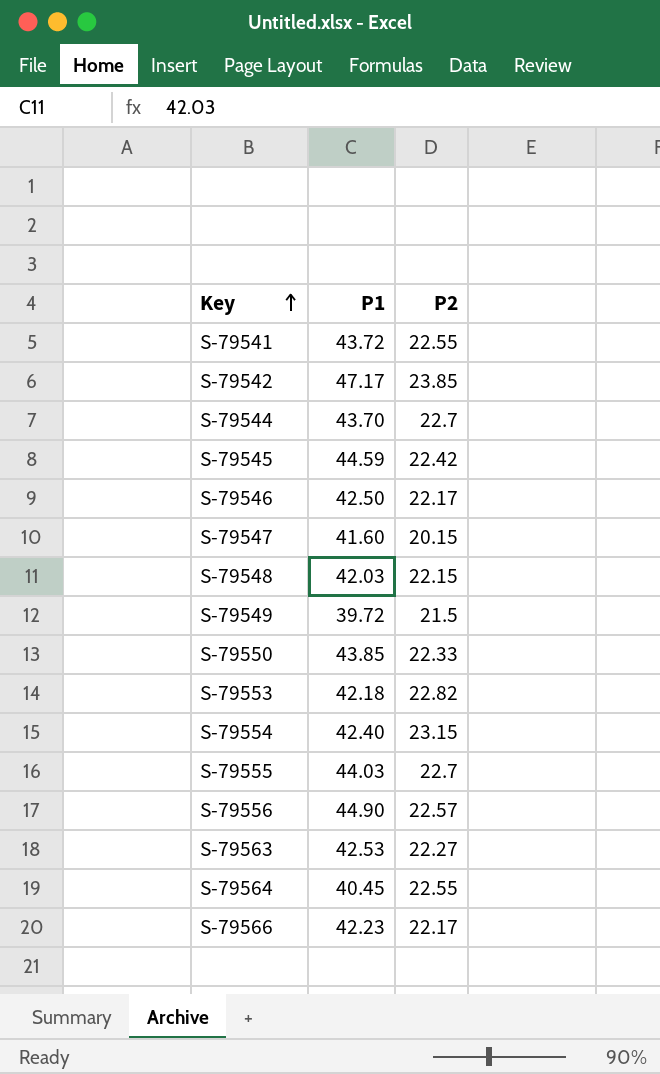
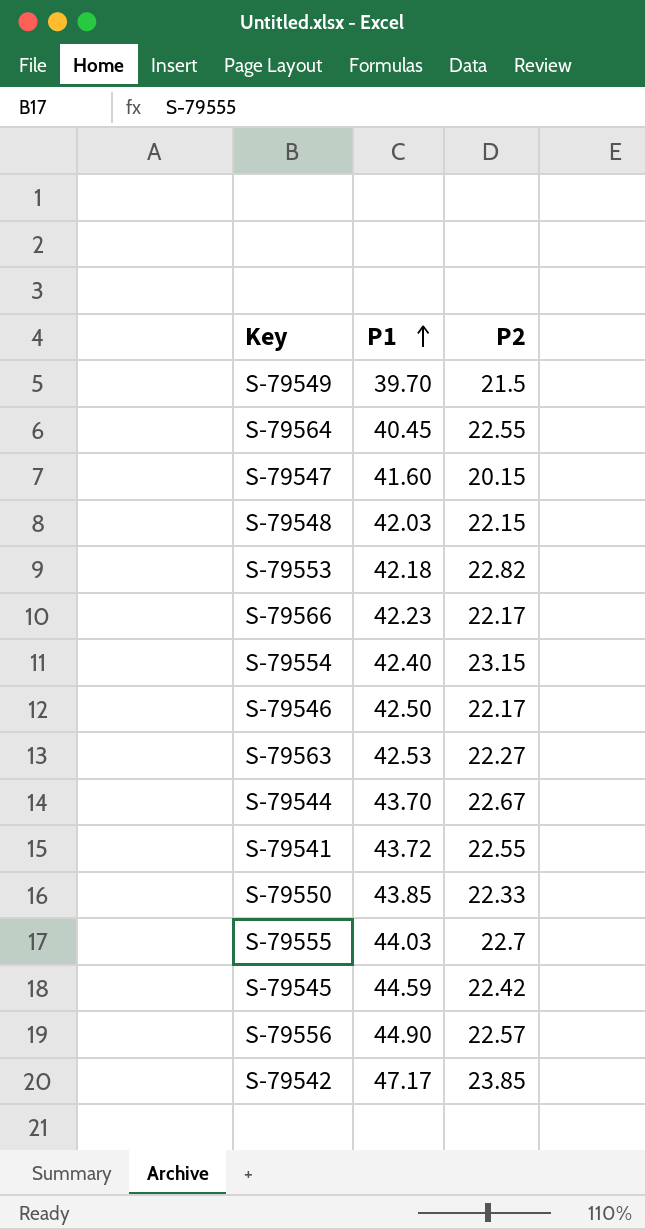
row order: Key ascending -> P1 ascending
S-79549 | P1: 39.72 -> 39.70
S-79544 | P2: 22.7 -> 22.67

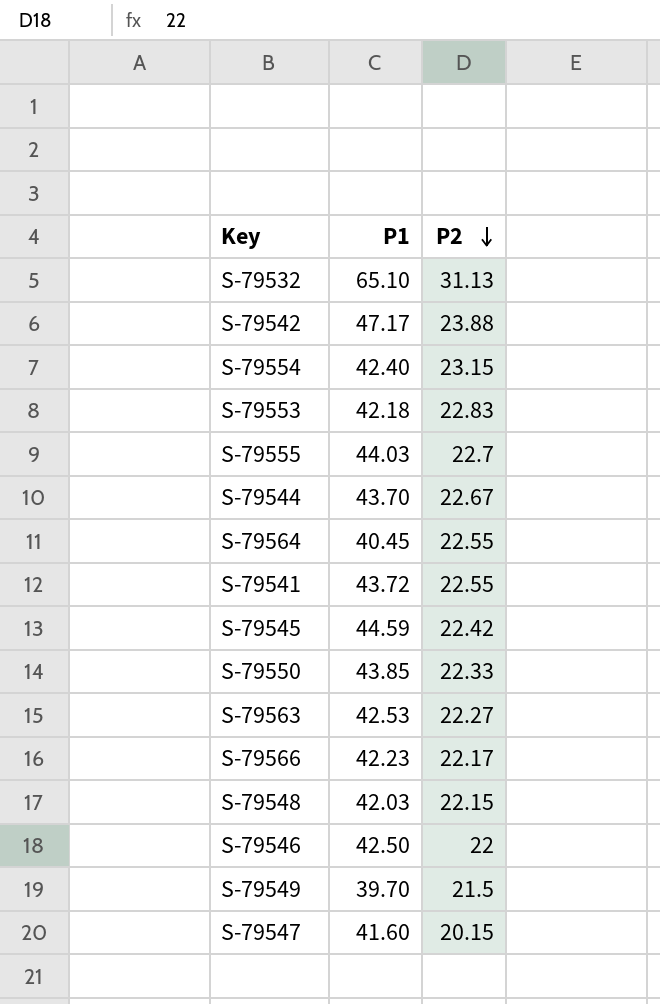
row order: P1 ascending -> P2 descending
row S-79556: 44.90 | 22.57 -> none
row S-79532: none -> 65.10 | 31.13
S-79542 | P2: 23.85 -> 23.88
S-79553 | P2: 22.82 -> 22.83
S-79546 | P2: 22.17 -> 22

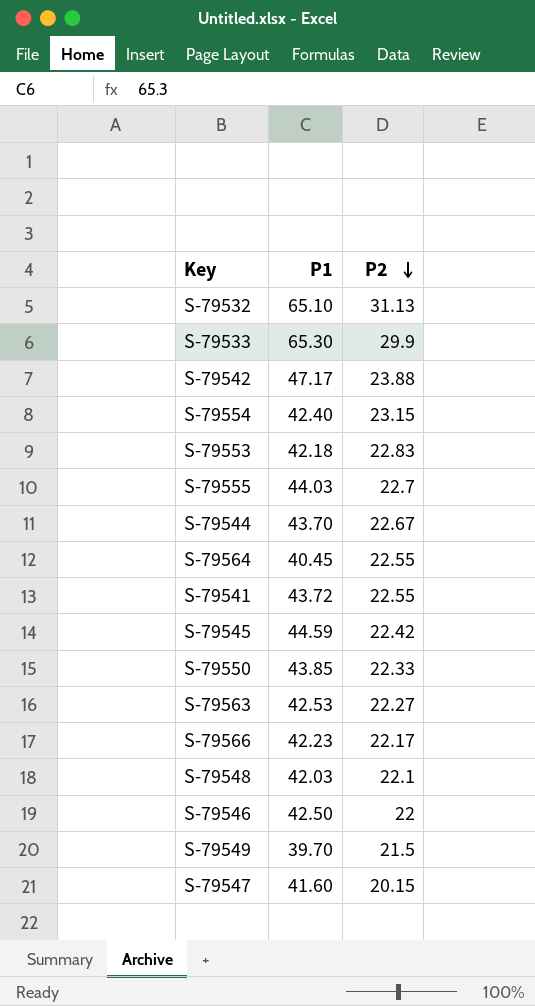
row S-79533: none -> 65.30 | 29.9
S-79548 | P2: 22.15 -> 22.1

